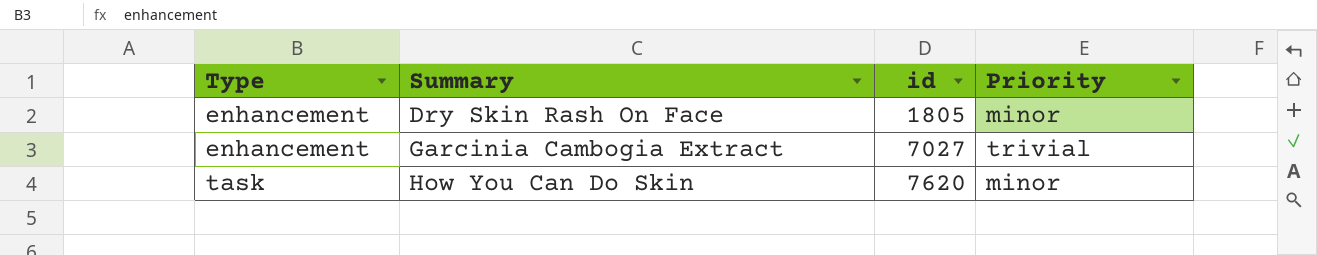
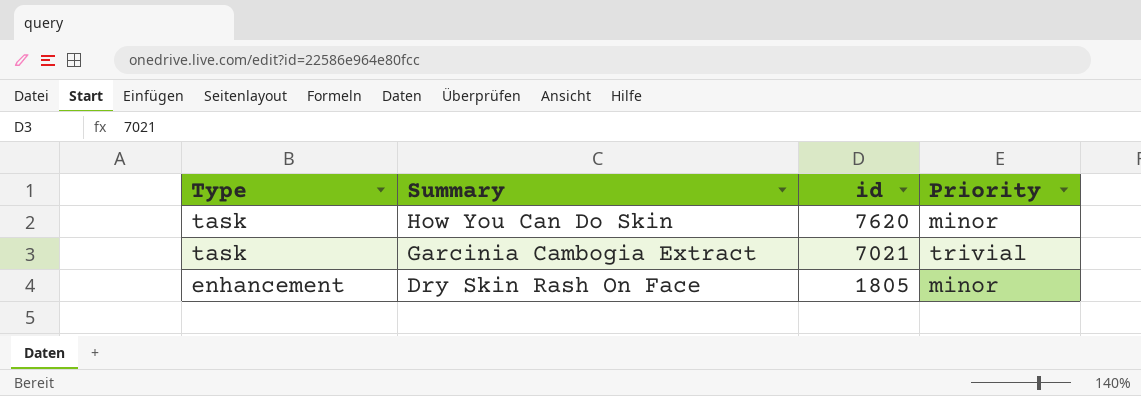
row order: Type ascending -> Type descending
Garcinia Cambogia Extract | Type: enhancement -> task
Garcinia Cambogia Extract | id: 7027 -> 7021

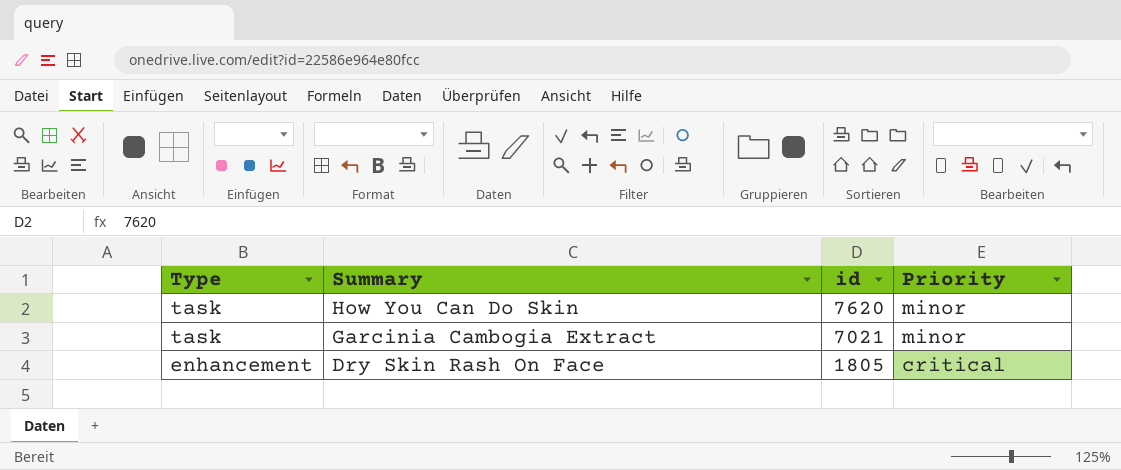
Garcinia Cambogia Extract | Priority: trivial -> minor
Dry Skin Rash On Face | Priority: minor -> critical

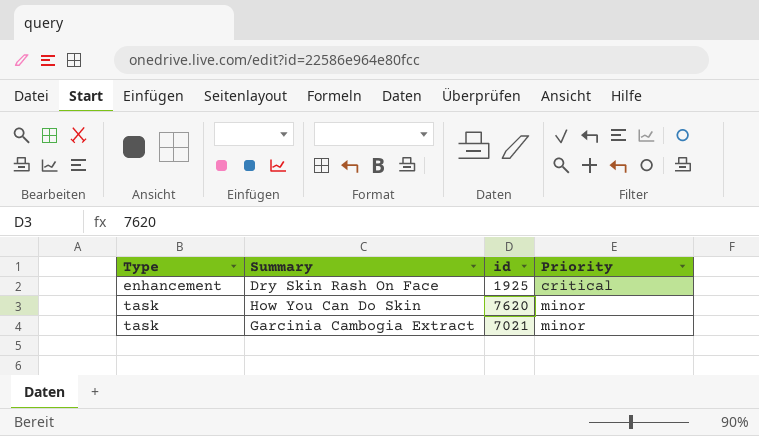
row order: Type descending -> Type ascending
Dry Skin Rash On Face | id: 1805 -> 1925

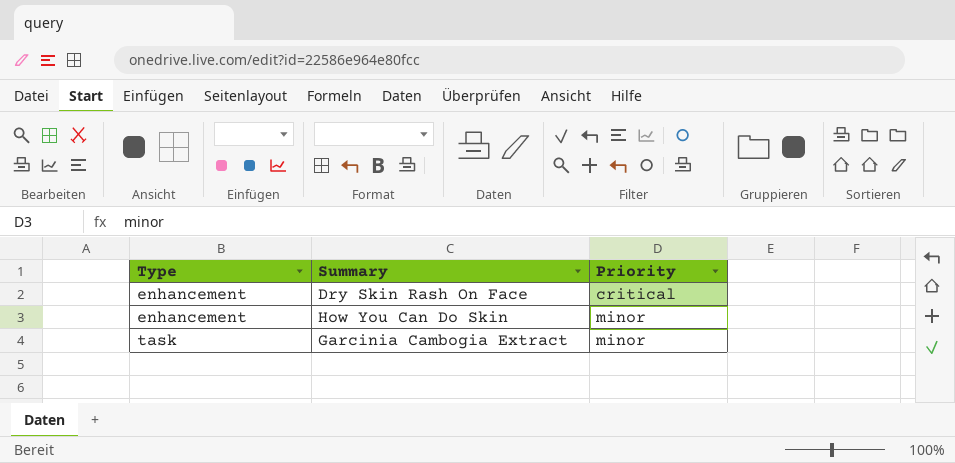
column id | position: 3 -> none
How You Can Do Skin | Type: task -> enhancement

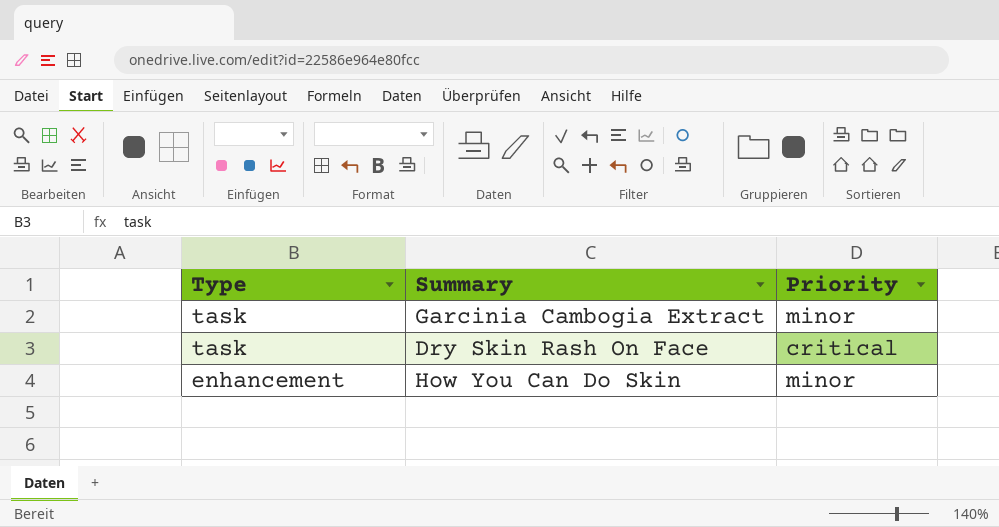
row order: Type ascending -> Type descending
Dry Skin Rash On Face | Type: enhancement -> task

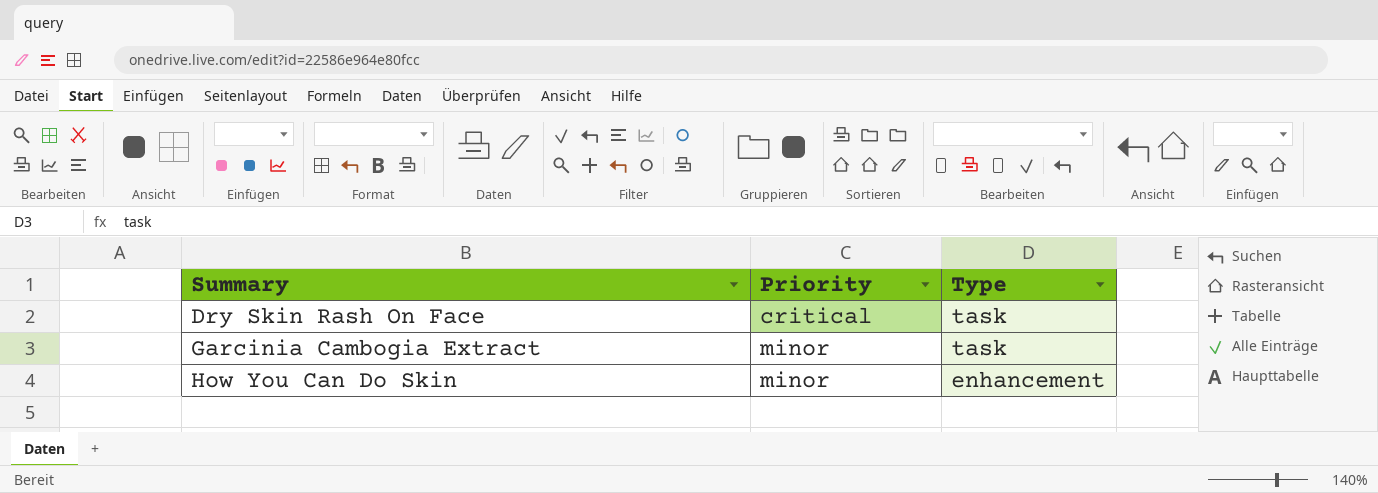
row order: Type descending -> Summary ascending
column Type | position: 1 -> 3

